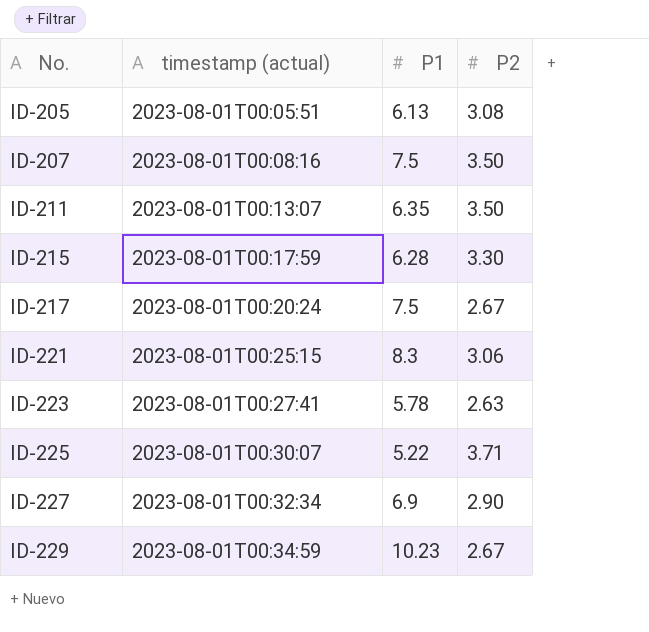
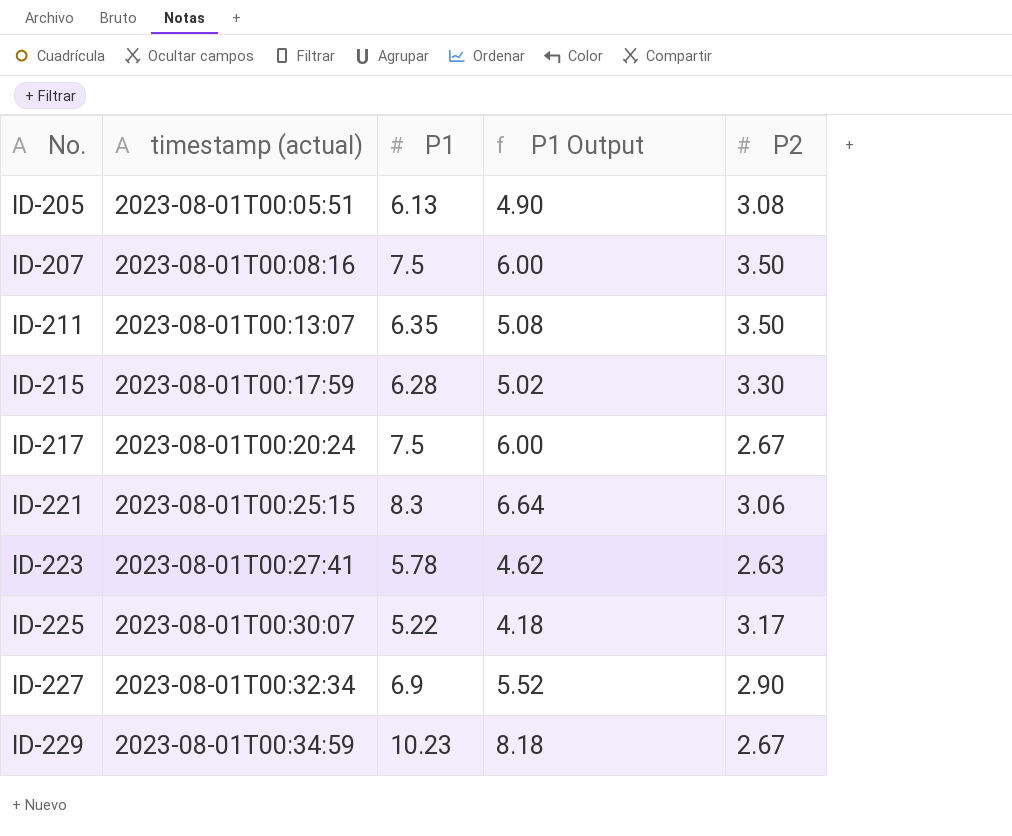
column P1 Output | formula: none -> [P1] * 0.8
ID-225 | P2: 3.71 -> 3.17

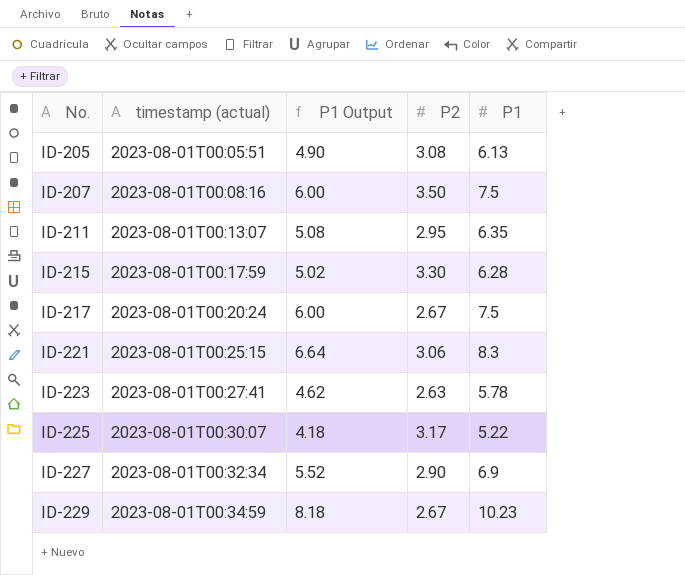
column P1 | position: 3 -> 5
ID-211 | P2: 3.50 -> 2.95

